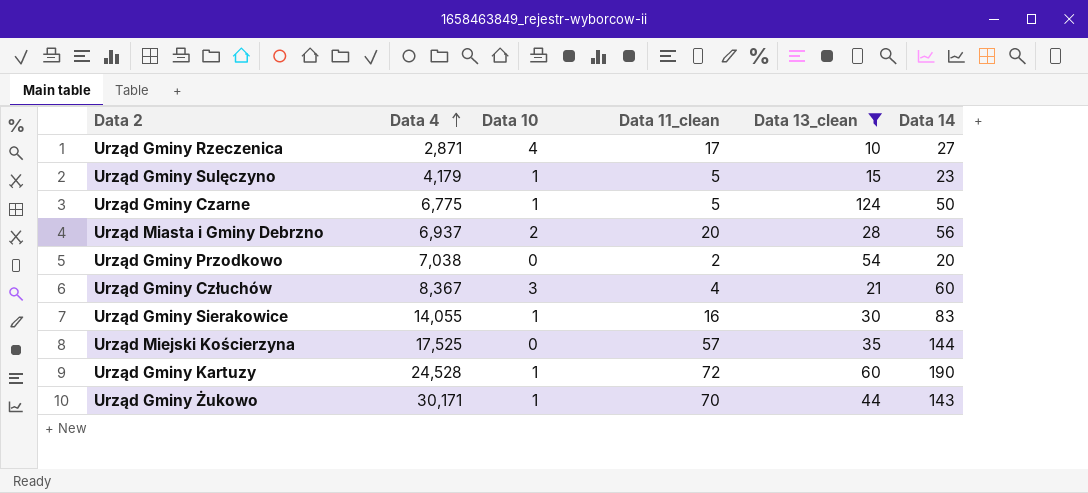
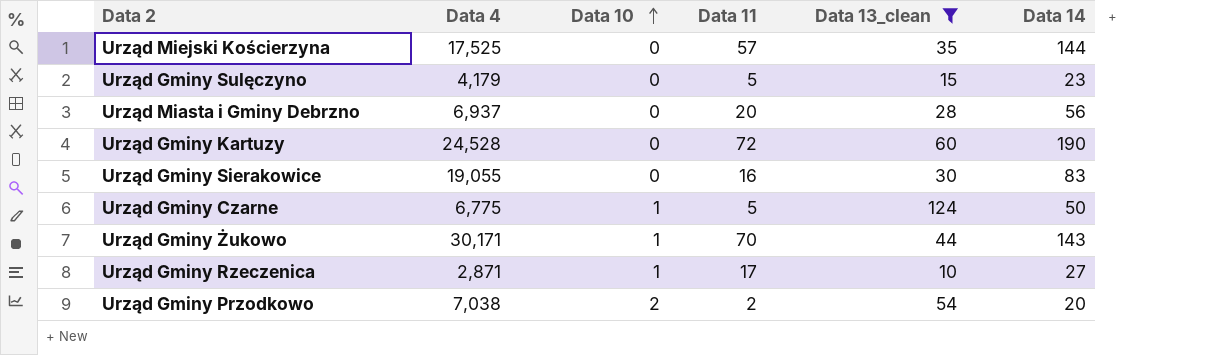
row order: Data 4 ascending -> Data 10 ascending
column name: Data 11_clean -> Data 11
row Urząd Gminy Człuchów: 8,367 | 3 | 4 | 21 | 60 -> none
Urząd Gminy Sulęczyno | Data 10: 1 -> 0
Urząd Miasta i Gminy Debrzno | Data 10: 2 -> 0
Urząd Gminy Kartuzy | Data 10: 1 -> 0
Urząd Gminy Sierakowice | Data 4: 14,055 -> 19,055
Urząd Gminy Sierakowice | Data 10: 1 -> 0
Urząd Gminy Rzeczenica | Data 10: 4 -> 1
Urząd Gminy Przodkowo | Data 10: 0 -> 2

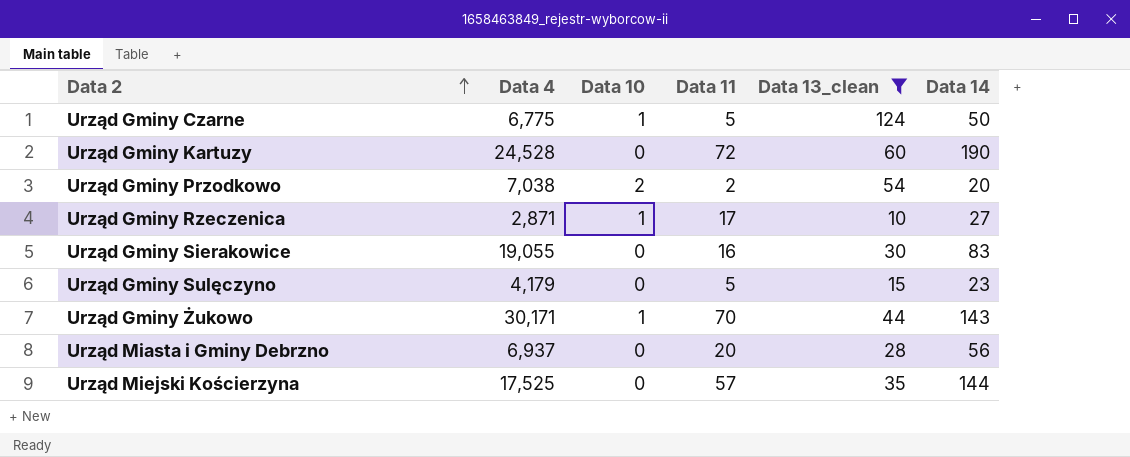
row order: Data 10 ascending -> Data 2 ascending

